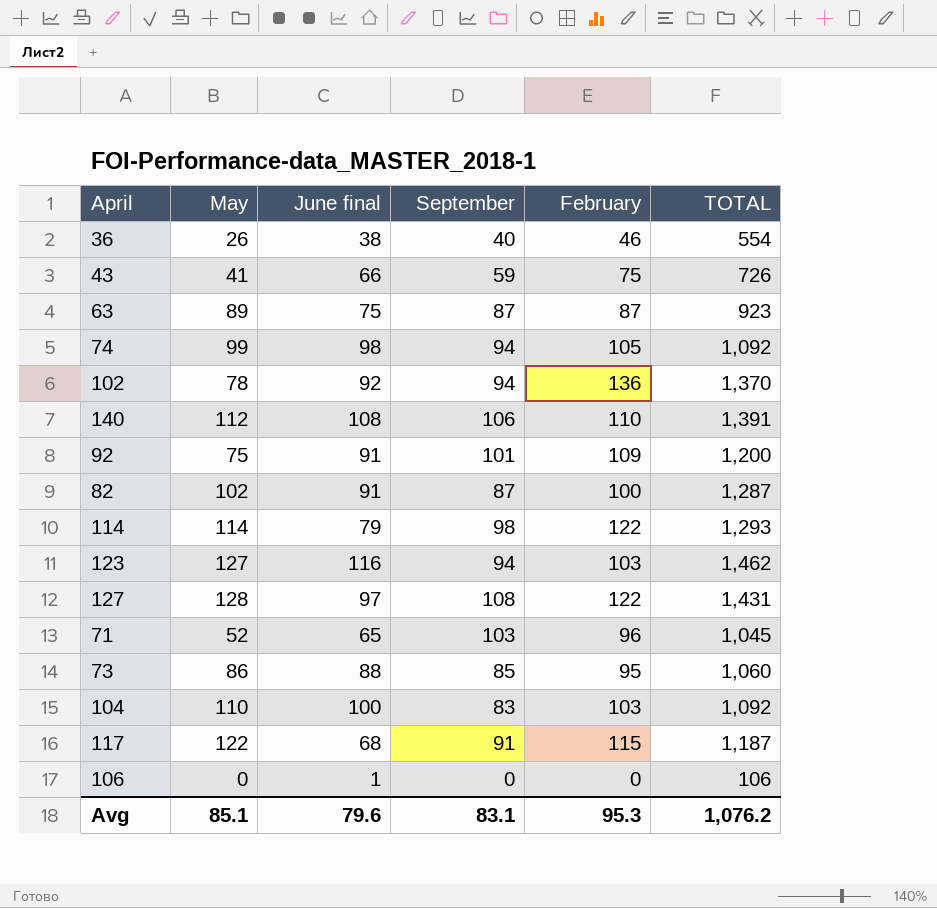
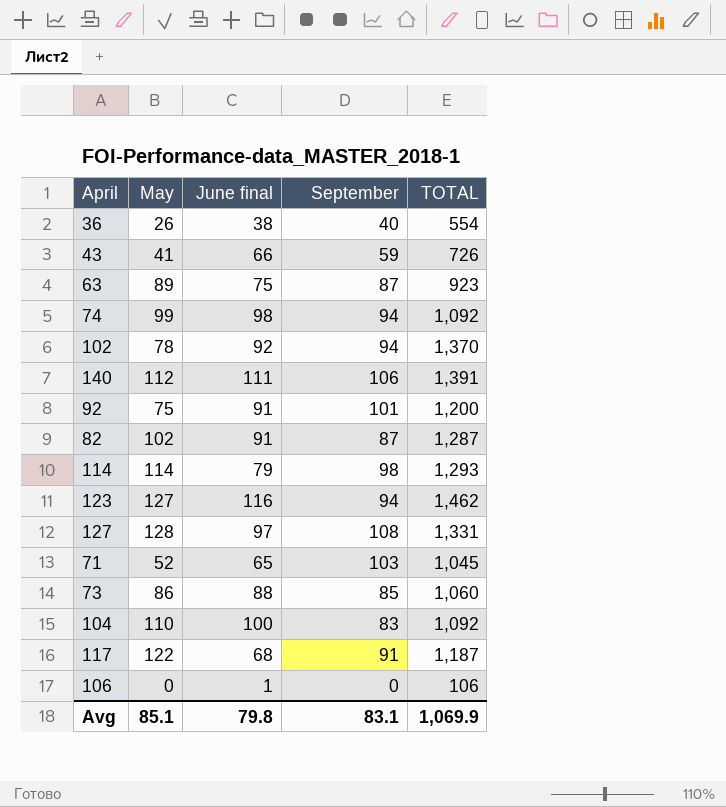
column February | position: 5 -> none
140 | June final: 108 -> 111
127 | TOTAL: 1,431 -> 1,331
Avg | June final: 79.6 -> 79.8
Avg | TOTAL: 1,076.2 -> 1,069.9

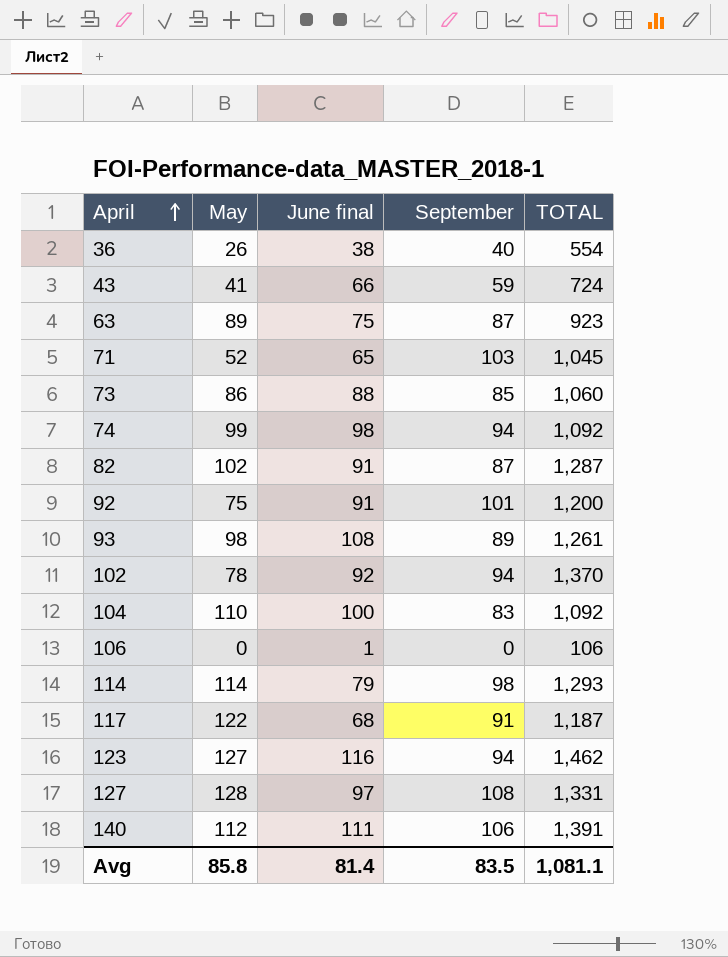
row order: none -> April ascending
43 | TOTAL: 726 -> 724
row 93: none -> 98 | 108 | 89 | 1,261
Avg | May: 85.1 -> 85.8
Avg | June final: 79.8 -> 81.4
Avg | September: 83.1 -> 83.5
Avg | TOTAL: 1,069.9 -> 1,081.1

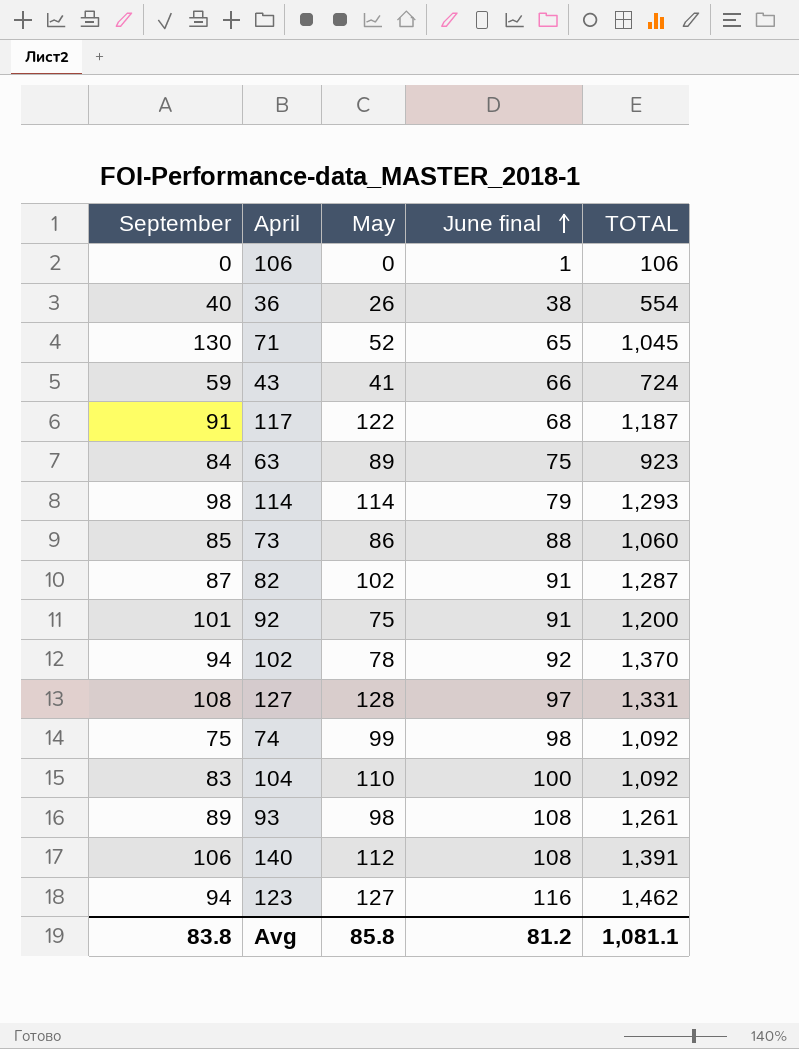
row order: April ascending -> June final ascending
column September | position: 4 -> 1
71 | September: 103 -> 130
63 | September: 87 -> 84
74 | September: 94 -> 75
140 | June final: 111 -> 108
Avg | September: 83.5 -> 83.8
Avg | June final: 81.4 -> 81.2

